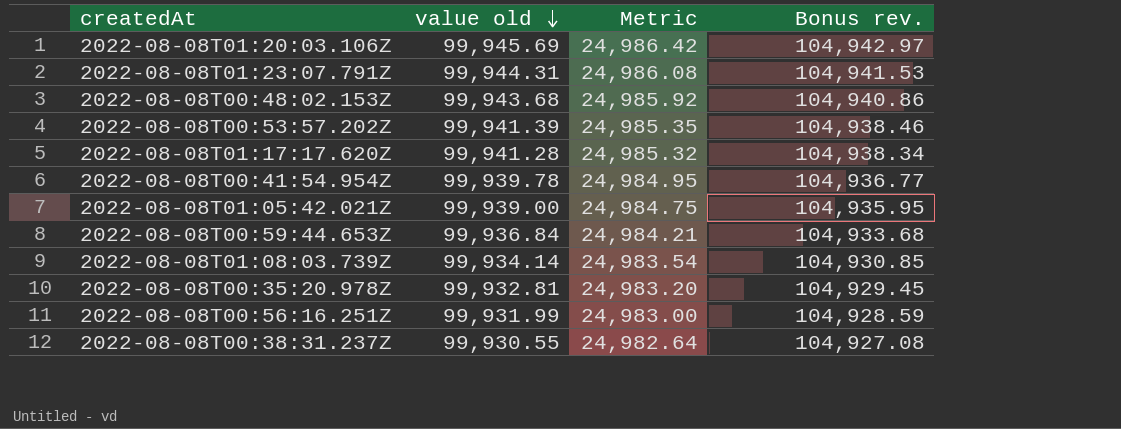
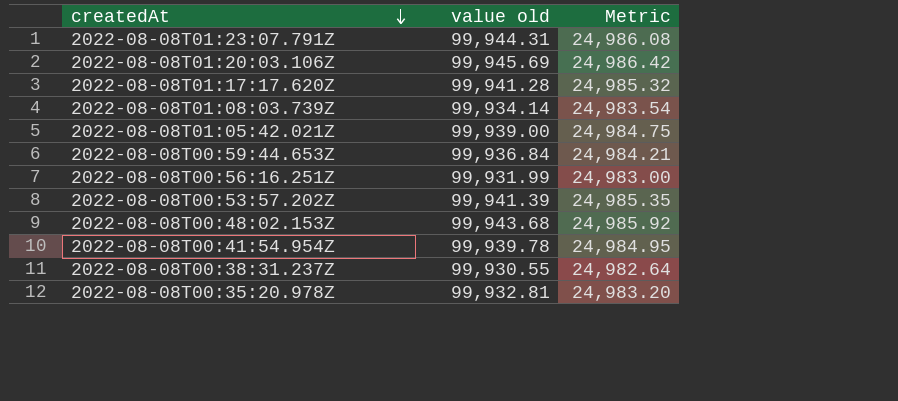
row order: value old descending -> createdAt descending
column Bonus rev. | formula: [value old] * 1.05 -> none

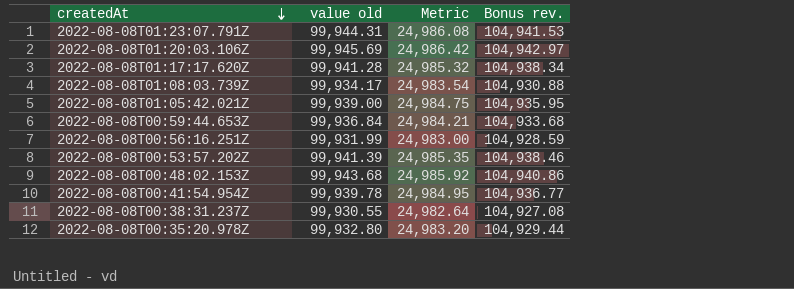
column Bonus rev. | formula: none -> [value old] * 1.05
2022-08-08T01:08:03.739Z | value old: 99,934.14 -> 99,934.17
2022-08-08T00:35:20.978Z | value old: 99,932.81 -> 99,932.80

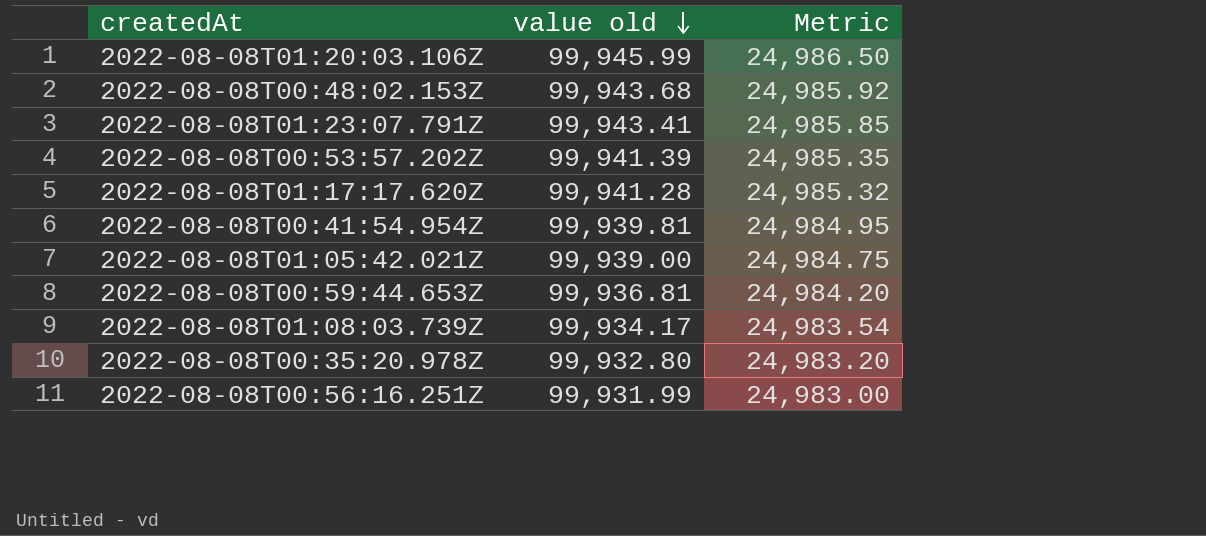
row order: createdAt descending -> value old descending
column Bonus rev. | formula: [value old] * 1.05 -> none
row 2022-08-08T00:38:31.237Z: 99,930.55 | 24,982.64 | 104,927.08 -> none
2022-08-08T01:20:03.106Z | value old: 99,945.69 -> 99,945.99
2022-08-08T01:20:03.106Z | Metric: 24,986.42 -> 24,986.50
2022-08-08T01:23:07.791Z | value old: 99,944.31 -> 99,943.41
2022-08-08T01:23:07.791Z | Metric: 24,986.08 -> 24,985.85
2022-08-08T00:41:54.954Z | value old: 99,939.78 -> 99,939.81
2022-08-08T00:59:44.653Z | value old: 99,936.84 -> 99,936.81
2022-08-08T00:59:44.653Z | Metric: 24,984.21 -> 24,984.20

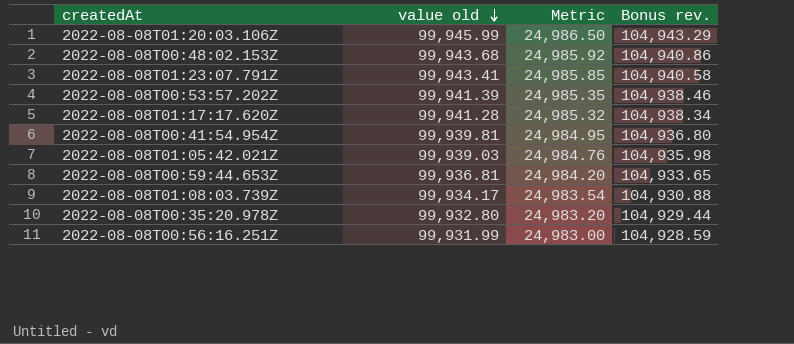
column Bonus rev. | formula: none -> [value old] * 1.05
2022-08-08T01:05:42.021Z | value old: 99,939.00 -> 99,939.03
2022-08-08T01:05:42.021Z | Metric: 24,984.75 -> 24,984.76

